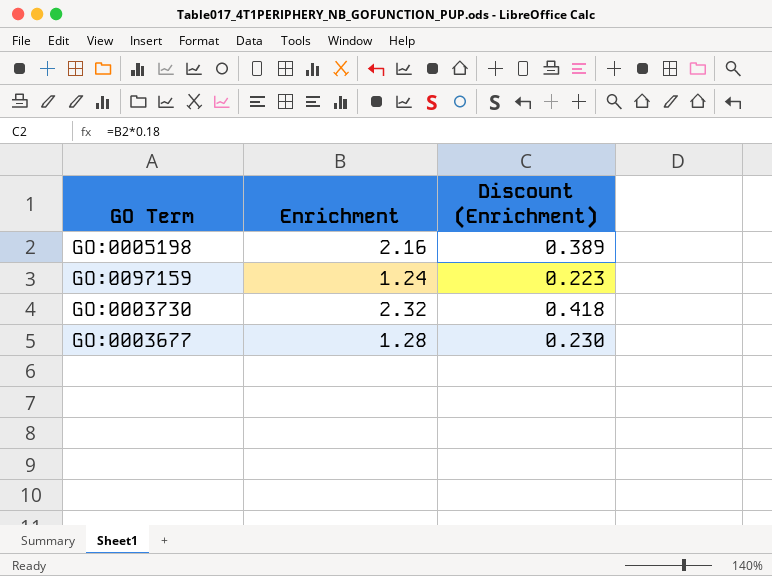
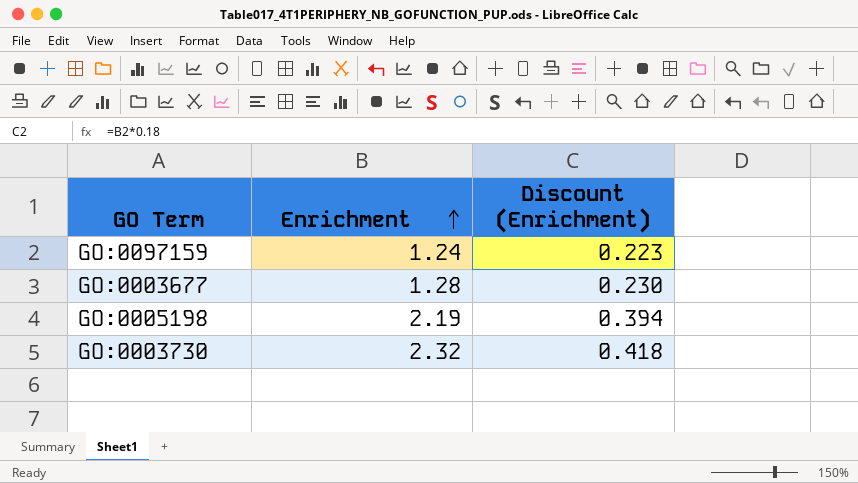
row order: none -> Enrichment ascending
GO:0005198 | Enrichment: 2.16 -> 2.19
GO:0005198 | Discount (Enrichment): 0.389 -> 0.394

